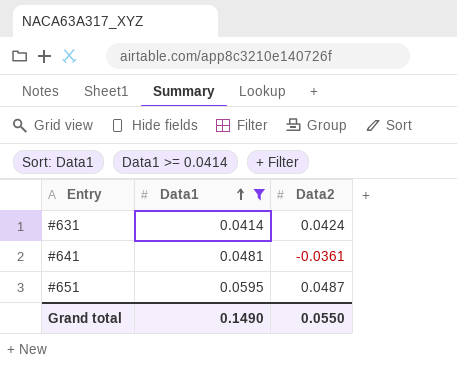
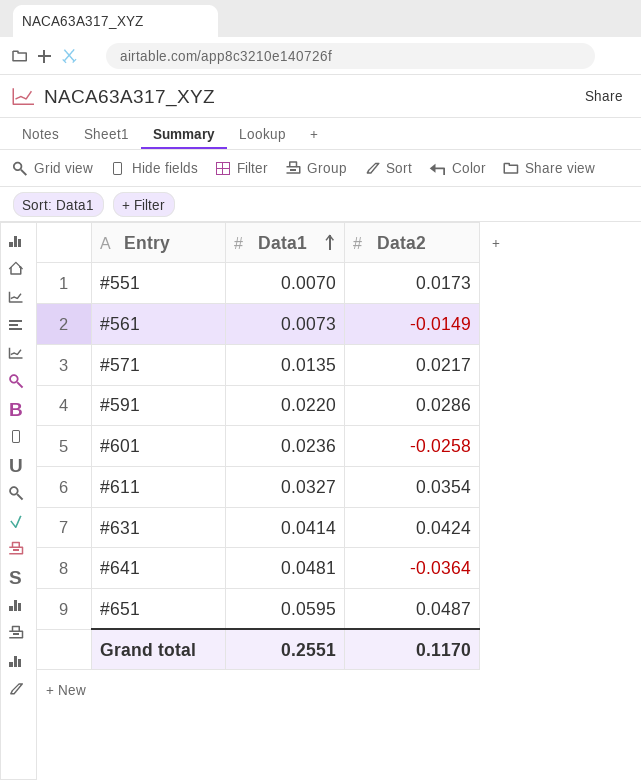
filter: Data1 >= 0.0414 -> none
#641 | Data2: -0.0361 -> -0.0364
Grand total | Data1: 0.1490 -> 0.2551
Grand total | Data2: 0.0550 -> 0.1170

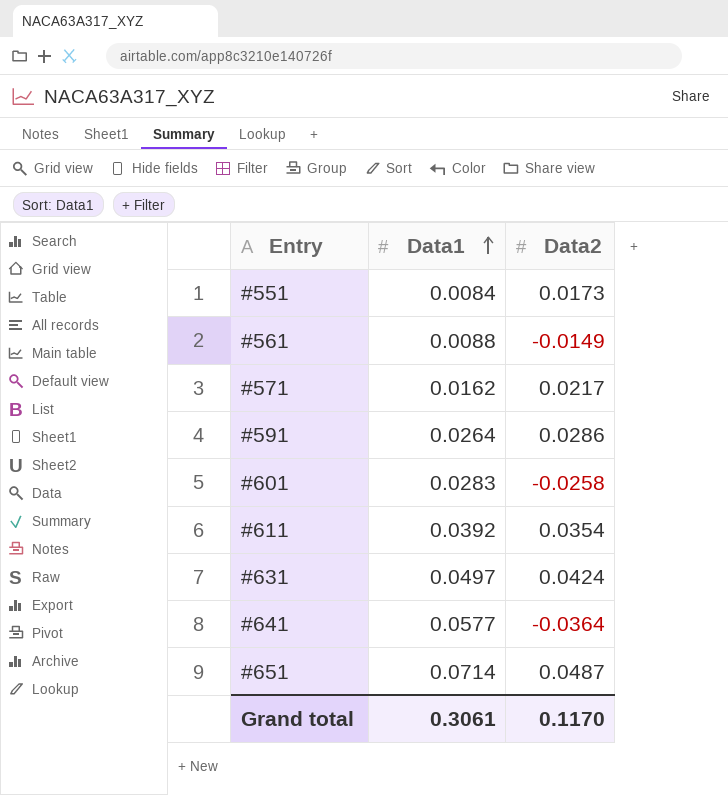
#551 | Data1: 0.0070 -> 0.0084
#561 | Data1: 0.0073 -> 0.0088
#571 | Data1: 0.0135 -> 0.0162
#591 | Data1: 0.0220 -> 0.0264
#601 | Data1: 0.0236 -> 0.0283
#611 | Data1: 0.0327 -> 0.0392
#631 | Data1: 0.0414 -> 0.0497
#641 | Data1: 0.0481 -> 0.0577
#651 | Data1: 0.0595 -> 0.0714
Grand total | Data1: 0.2551 -> 0.3061

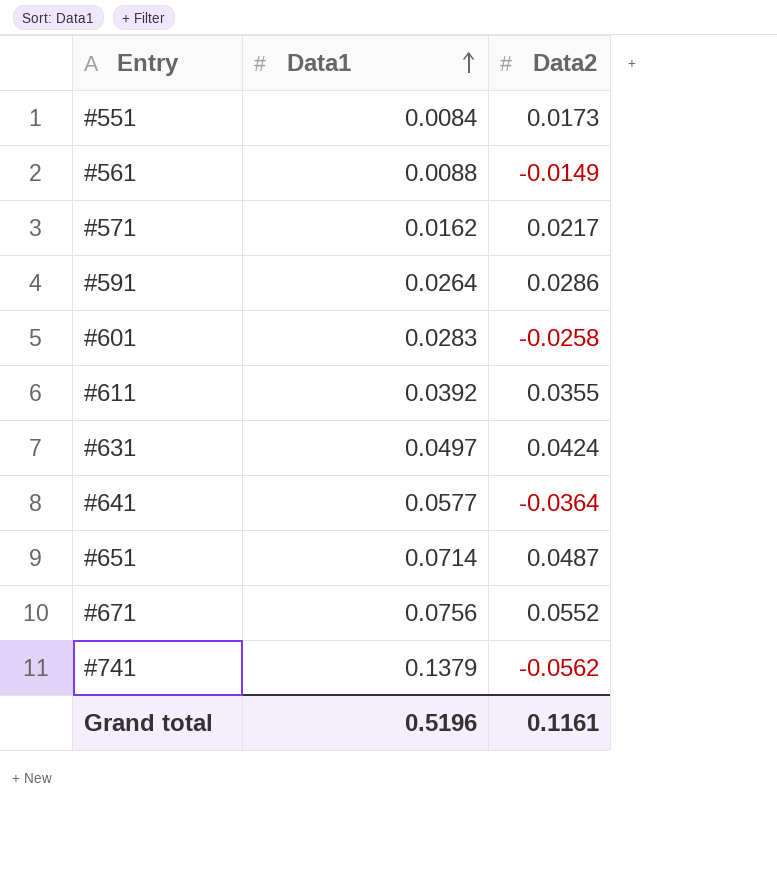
#611 | Data2: 0.0354 -> 0.0355
row #671: none -> 0.0756 | 0.0552
row #741: none -> 0.1379 | -0.0562
Grand total | Data1: 0.3061 -> 0.5196
Grand total | Data2: 0.1170 -> 0.1161

